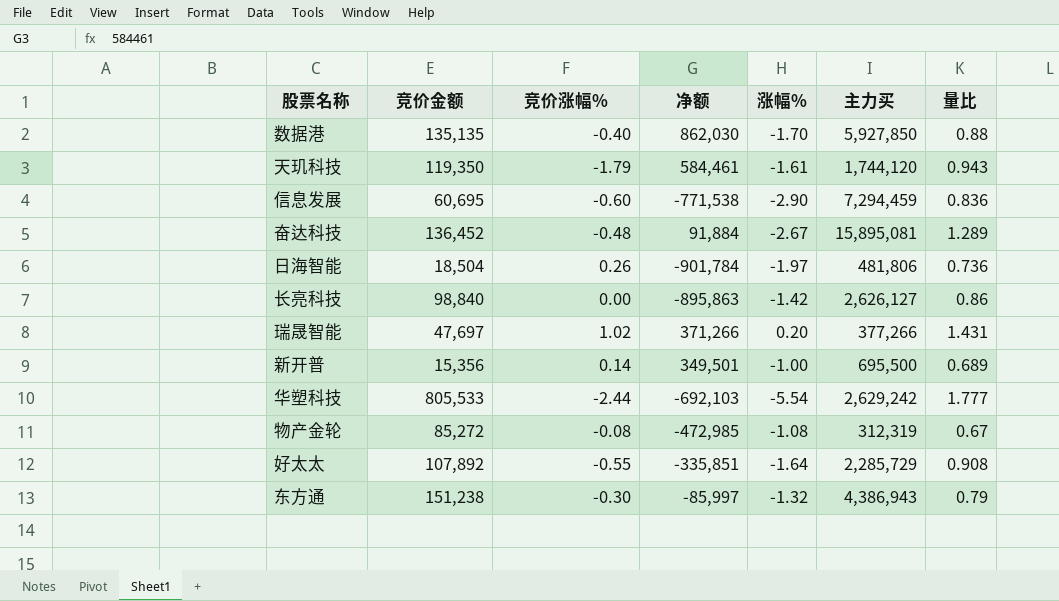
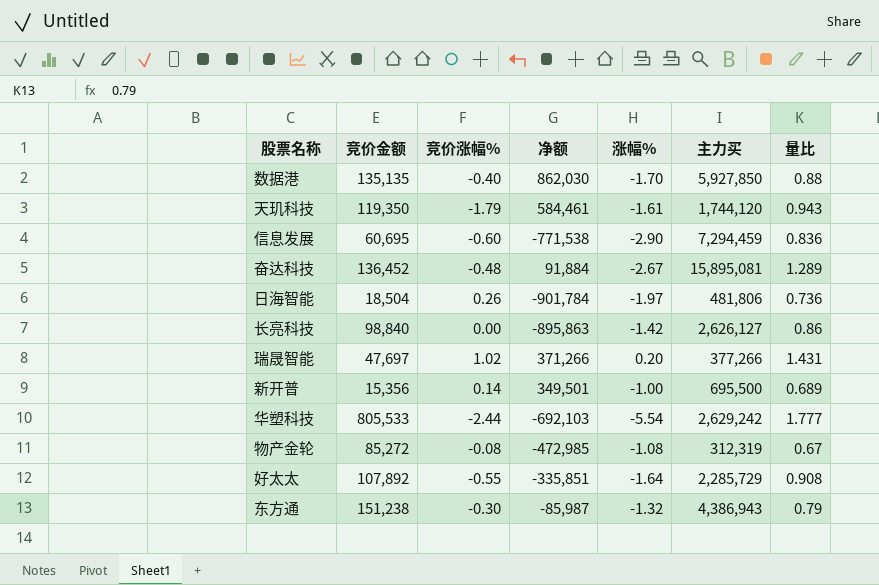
东方通 | 净额: -85,997 -> -85,987

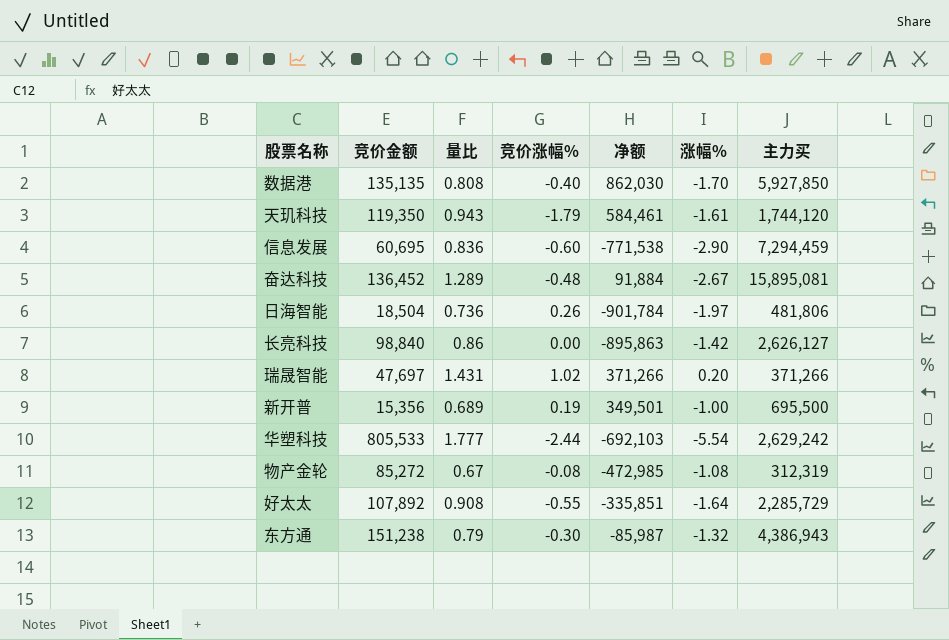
column 量比 | position: 7 -> 3
数据港 | 量比: 0.88 -> 0.808
瑞晟智能 | 主力买: 377,266 -> 371,266
新开普 | 竞价涨幅%: 0.14 -> 0.19

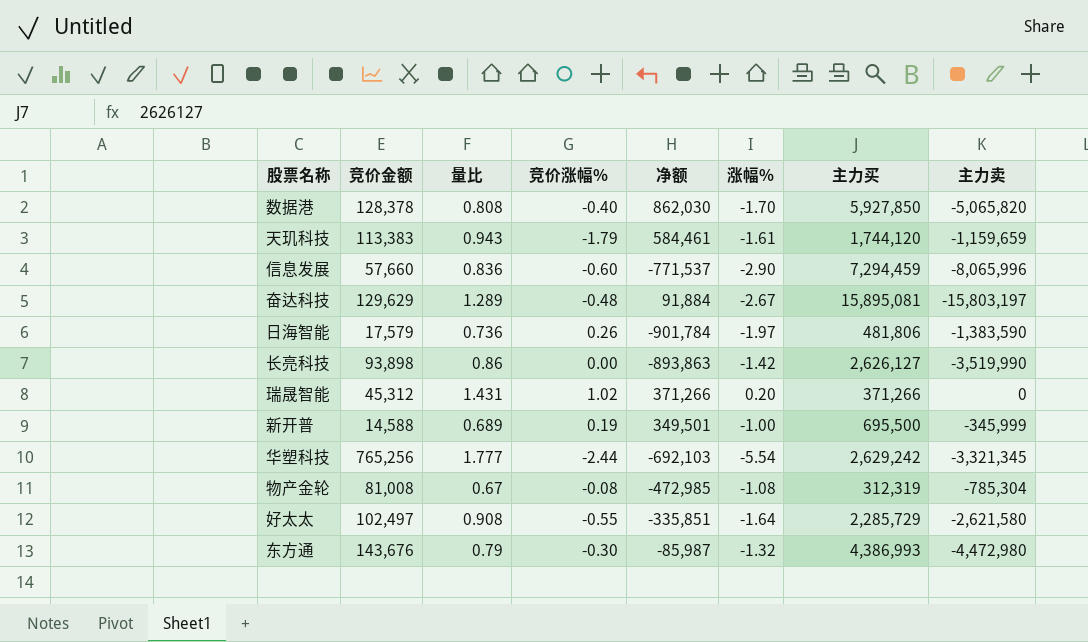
column 主力卖 | formula: none -> [净额] - [主力买]
数据港 | 竞价金额: 135,135 -> 128,378
天玑科技 | 竞价金额: 119,350 -> 113,383
信息发展 | 竞价金额: 60,695 -> 57,660
信息发展 | 净额: -771,538 -> -771,537
奋达科技 | 竞价金额: 136,452 -> 129,629
日海智能 | 竞价金额: 18,504 -> 17,579
长亮科技 | 竞价金额: 98,840 -> 93,898
长亮科技 | 净额: -895,863 -> -893,863
瑞晟智能 | 竞价金额: 47,697 -> 45,312
新开普 | 竞价金额: 15,356 -> 14,588
华塑科技 | 竞价金额: 805,533 -> 765,256
物产金轮 | 竞价金额: 85,272 -> 81,008
好太太 | 竞价金额: 107,892 -> 102,497
东方通 | 竞价金额: 151,238 -> 143,676
东方通 | 主力买: 4,386,943 -> 4,386,993

